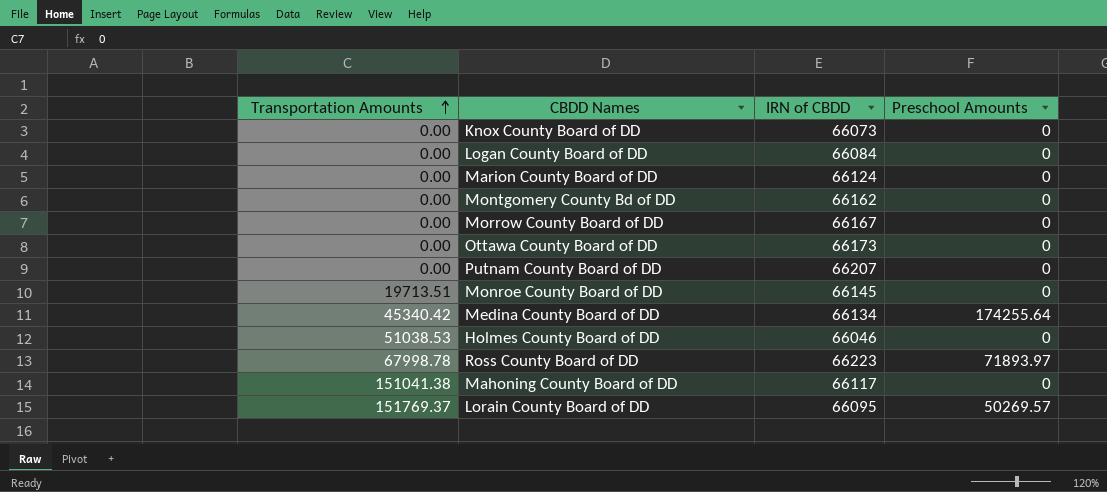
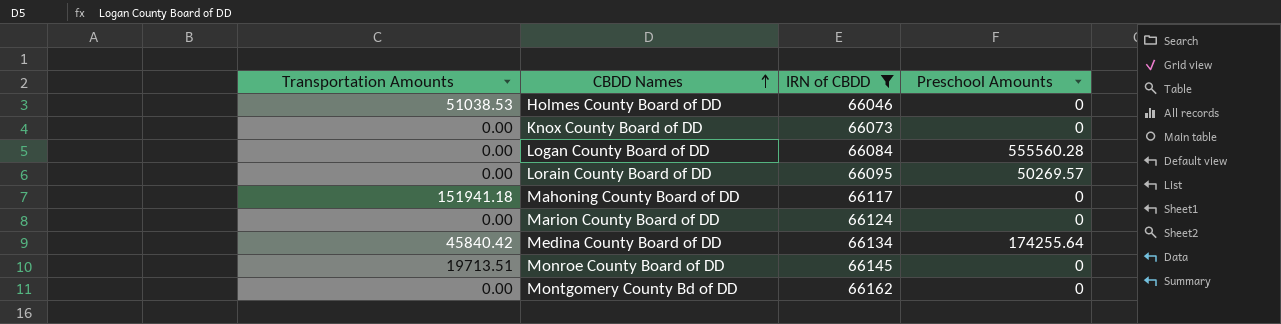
filter: none -> IRN of CBDD <= 66162
row order: Transportation Amounts ascending -> CBDD Names ascending
Logan County Board of DD | Preschool Amounts: 0 -> 555560.28
Lorain County Board of DD | Transportation Amounts: 151769.37 -> 0.00
Mahoning County Board of DD | Transportation Amounts: 151041.38 -> 151941.18
Medina County Board of DD | Transportation Amounts: 45340.42 -> 45840.42

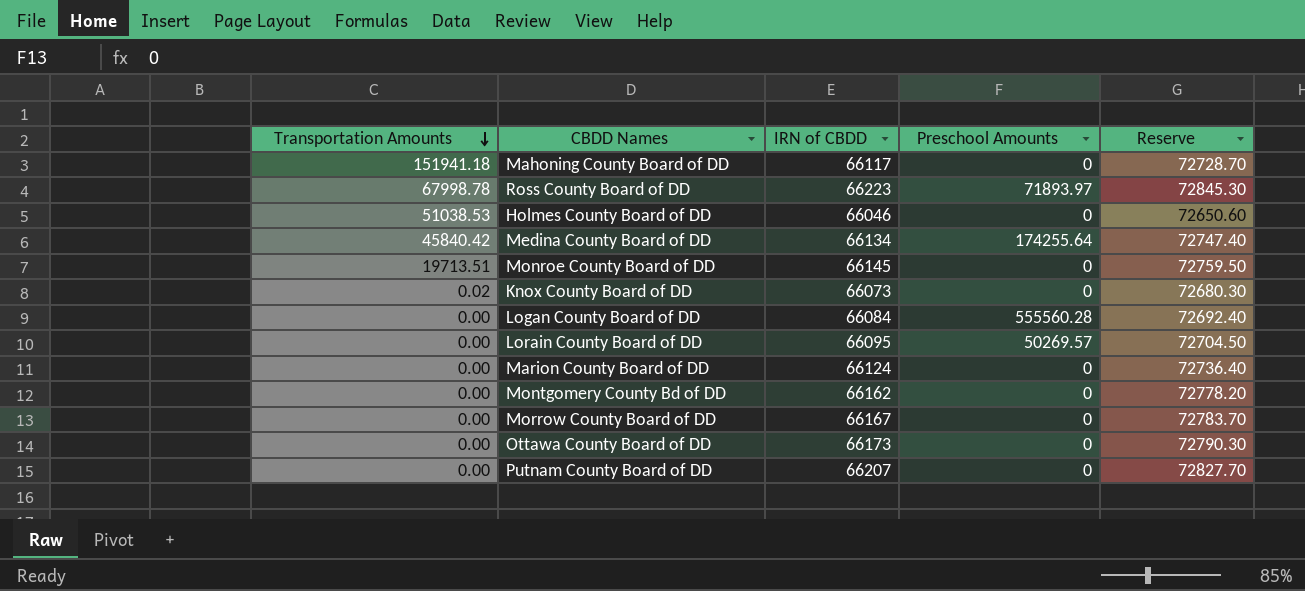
filter: IRN of CBDD <= 66162 -> none
row order: CBDD Names ascending -> Transportation Amounts descending
column Reserve | formula: none -> [IRN of CBDD] * 1.1
Knox County Board of DD | Transportation Amounts: 0.00 -> 0.02

